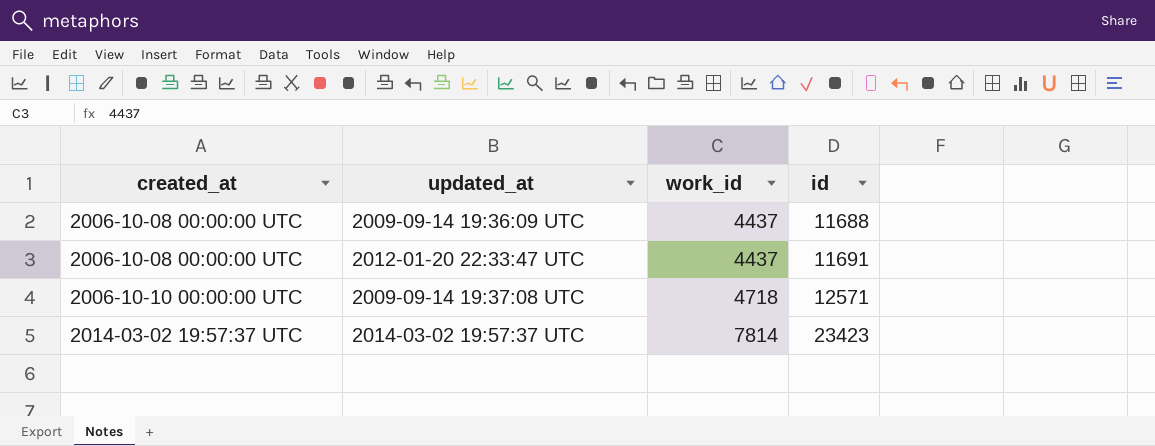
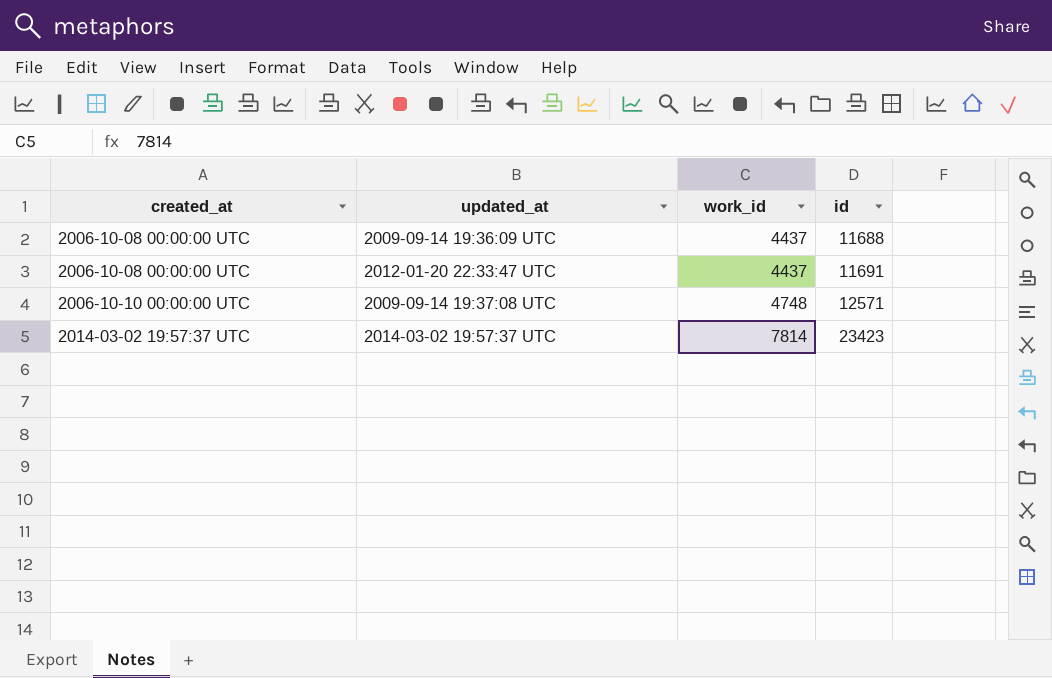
2009-09-14 19:37:08 UTC | work_id: 4718 -> 4748

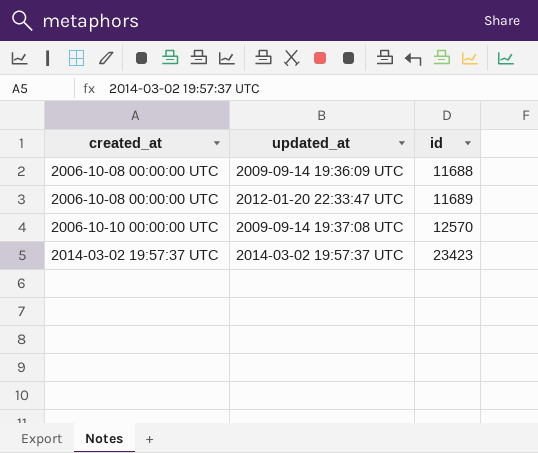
column work_id | position: 3 -> none
2012-01-20 22:33:47 UTC | id: 11691 -> 11689
2009-09-14 19:37:08 UTC | id: 12571 -> 12570

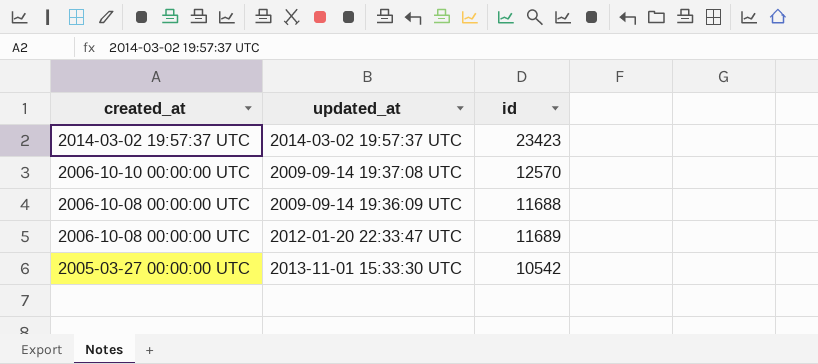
row order: created_at ascending -> created_at descending
row 2013-11-01 15:33:30 UTC: none -> 2005-03-27 00:00:00 UTC | 10542

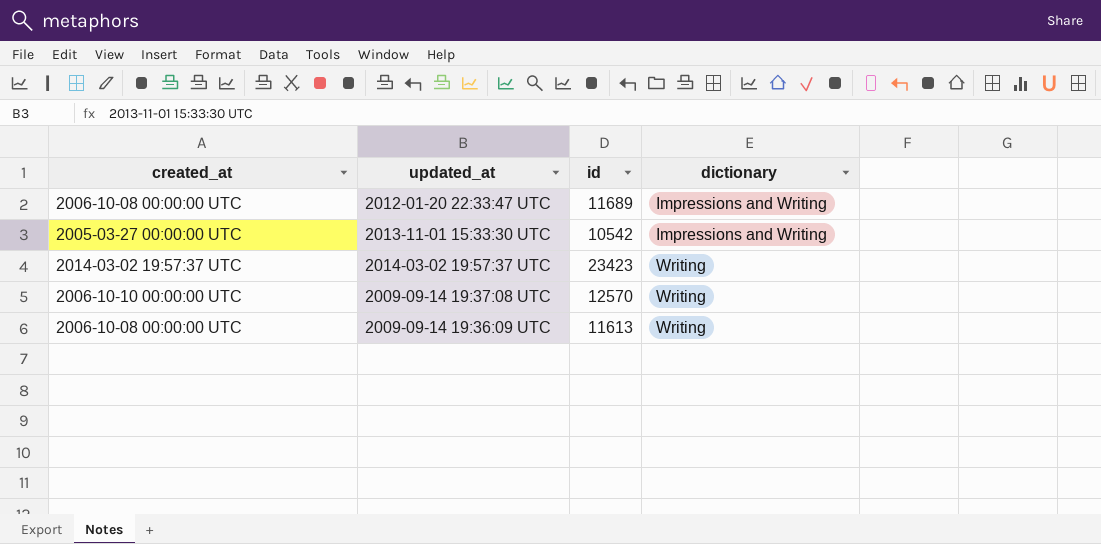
row order: created_at descending -> dictionary ascending
column dictionary | position: none -> 4
2009-09-14 19:36:09 UTC | id: 11688 -> 11613

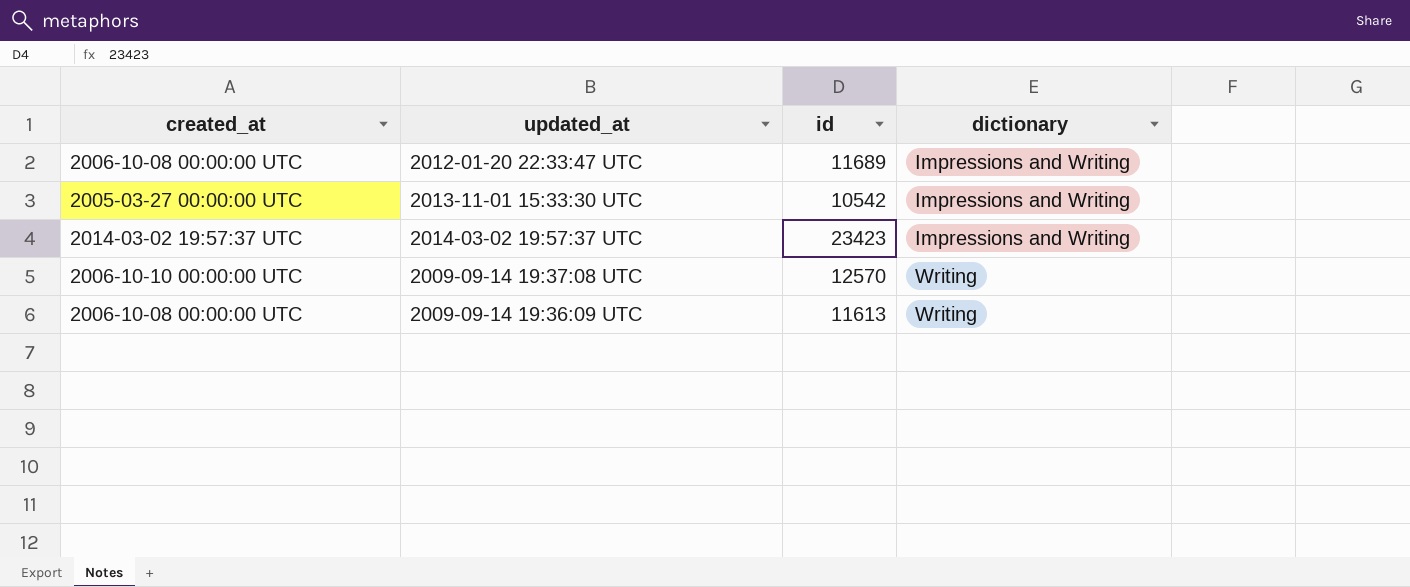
2014-03-02 19:57:37 UTC | dictionary: Writing -> Impressions and Writing

